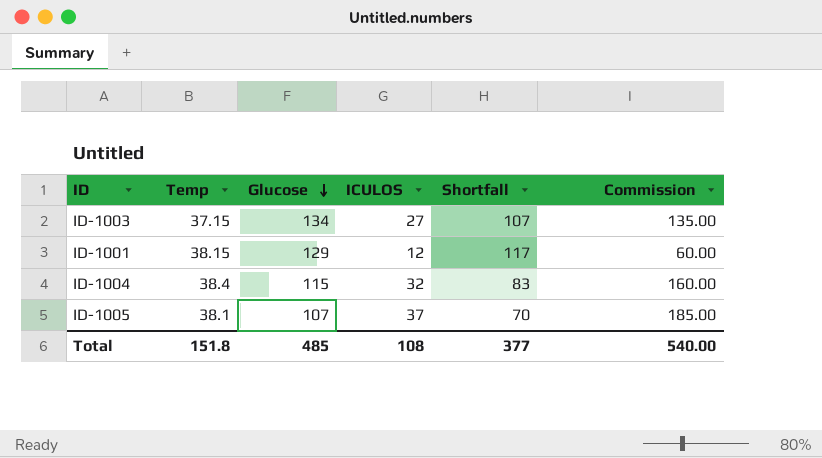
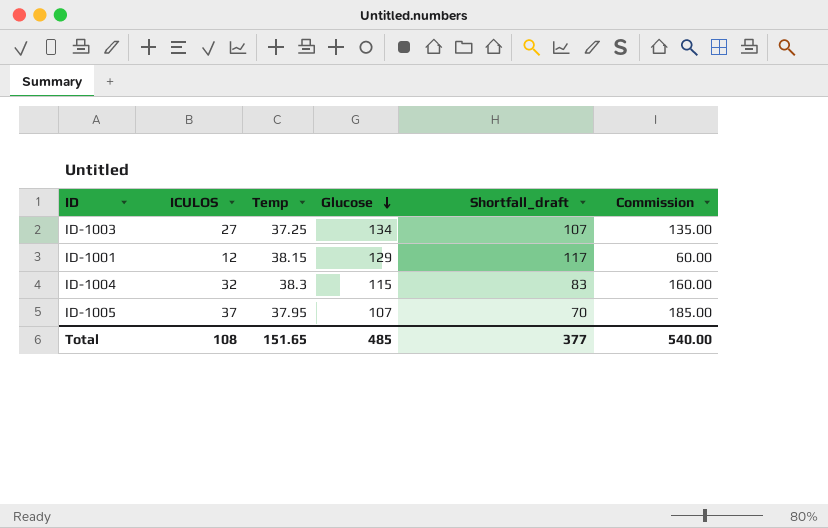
column ICULOS | position: 4 -> 2
column name: Shortfall -> Shortfall_draft
ID-1003 | Temp: 37.15 -> 37.25
ID-1004 | Temp: 38.4 -> 38.3
ID-1005 | Temp: 38.1 -> 37.95
Total | Temp: 151.8 -> 151.65

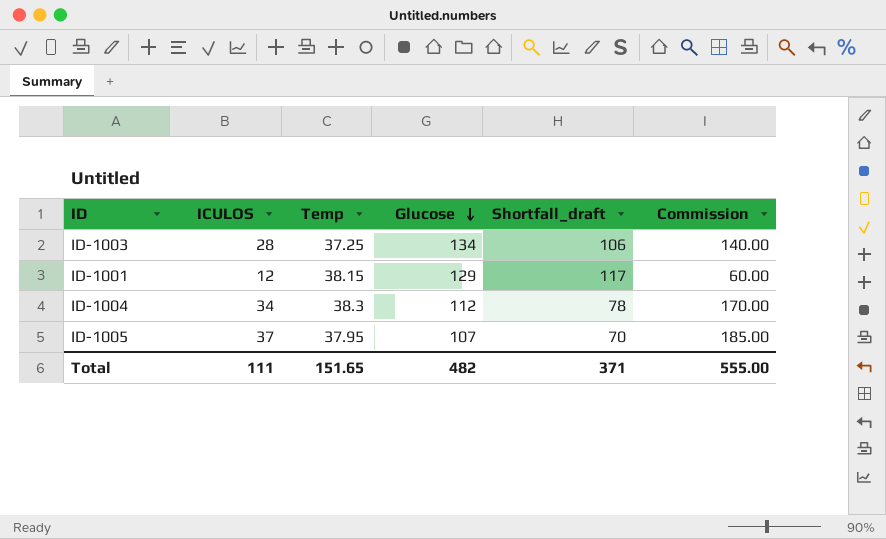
ID-1003 | ICULOS: 27 -> 28
ID-1003 | Shortfall_draft: 107 -> 106
ID-1003 | Commission: 135.00 -> 140.00
ID-1004 | ICULOS: 32 -> 34
ID-1004 | Glucose: 115 -> 112
ID-1004 | Shortfall_draft: 83 -> 78
ID-1004 | Commission: 160.00 -> 170.00
Total | ICULOS: 108 -> 111
Total | Glucose: 485 -> 482
Total | Shortfall_draft: 377 -> 371
Total | Commission: 540.00 -> 555.00

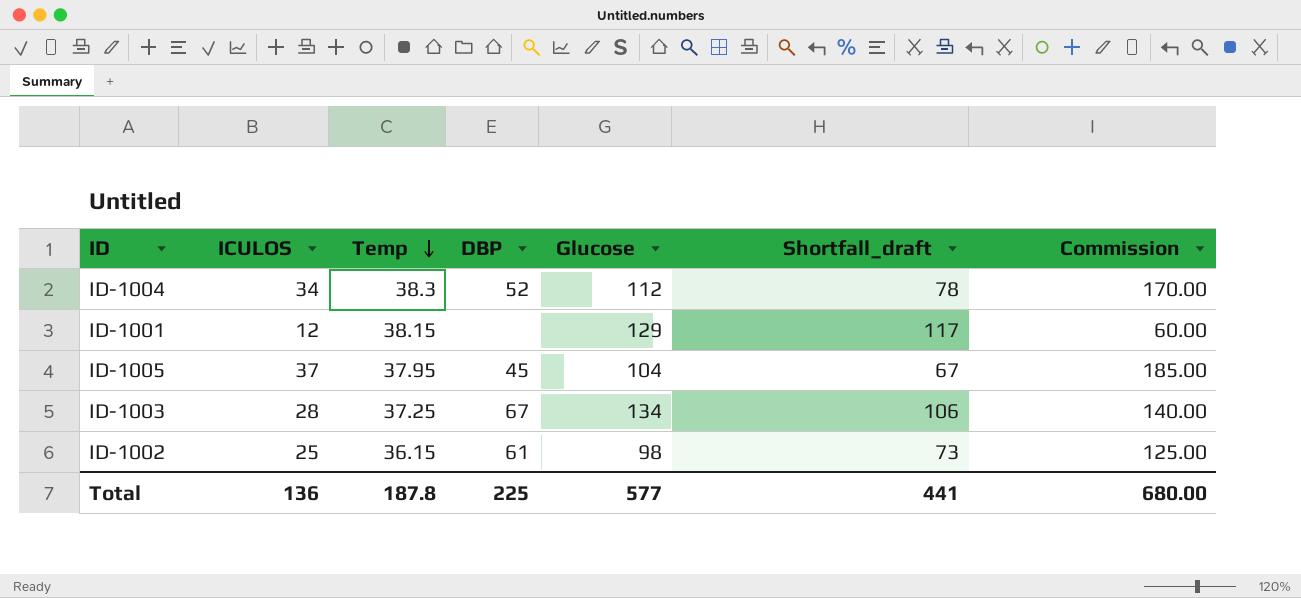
row order: Glucose descending -> Temp descending
column DBP | position: none -> 4
ID-1005 | Glucose: 107 -> 104
ID-1005 | Shortfall_draft: 70 -> 67
row ID-1002: none -> 25 | 36.15 | 61 | 98 | 73 | 125.00
Total | ICULOS: 111 -> 136
Total | Temp: 151.65 -> 187.8
Total | Glucose: 482 -> 577
Total | Shortfall_draft: 371 -> 441
Total | Commission: 555.00 -> 680.00

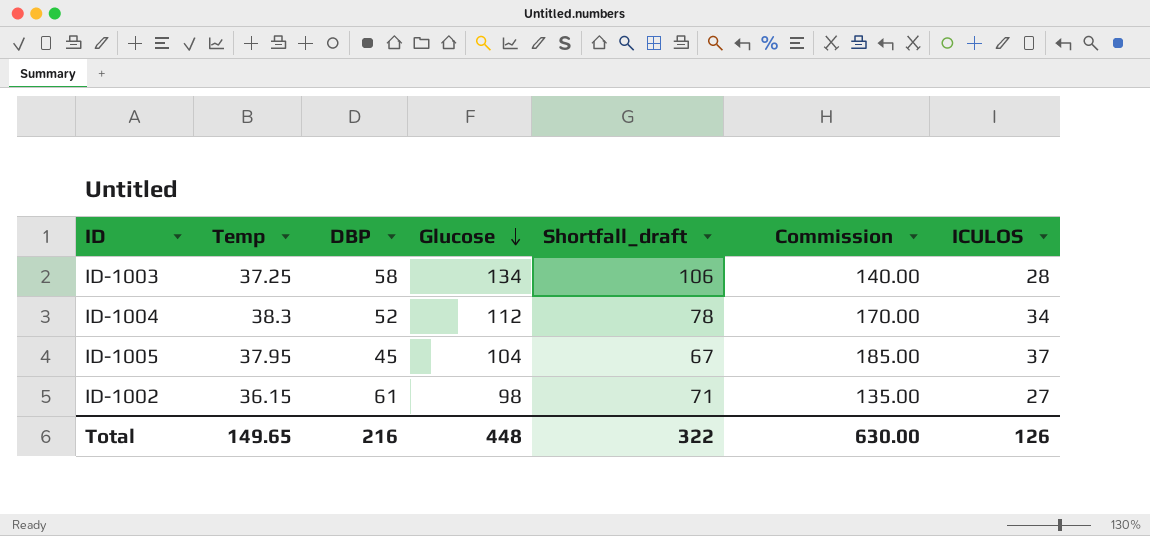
row order: Temp descending -> Glucose descending
column ICULOS | position: 2 -> 7
row ID-1001: 12 | 38.15 | none | 129 | 117 | 60.00 -> none
ID-1003 | DBP: 67 -> 58
ID-1002 | Shortfall_draft: 73 -> 71
ID-1002 | Commission: 125.00 -> 135.00
ID-1002 | ICULOS: 25 -> 27
Total | Temp: 187.8 -> 149.65
Total | DBP: 225 -> 216
Total | Glucose: 577 -> 448
Total | Shortfall_draft: 441 -> 322
Total | Commission: 680.00 -> 630.00
Total | ICULOS: 136 -> 126

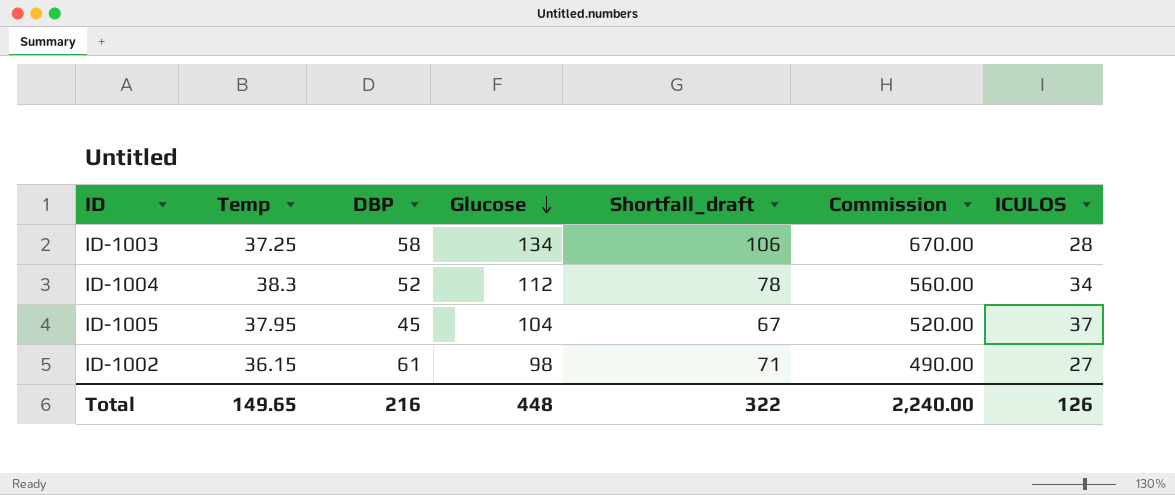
column Commission | formula: [ICULOS] * 5 -> [Glucose] * 5
Total | Commission: 630.00 -> 2,240.00

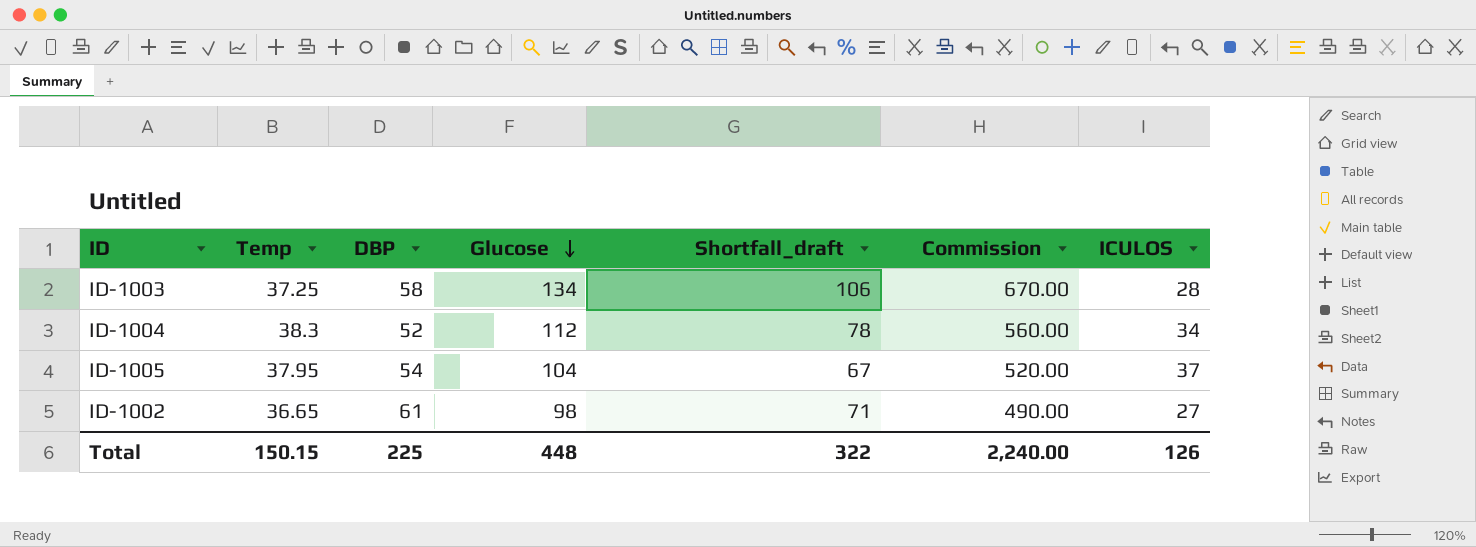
ID-1005 | DBP: 45 -> 54
ID-1002 | Temp: 36.15 -> 36.65
Total | Temp: 149.65 -> 150.15
Total | DBP: 216 -> 225

